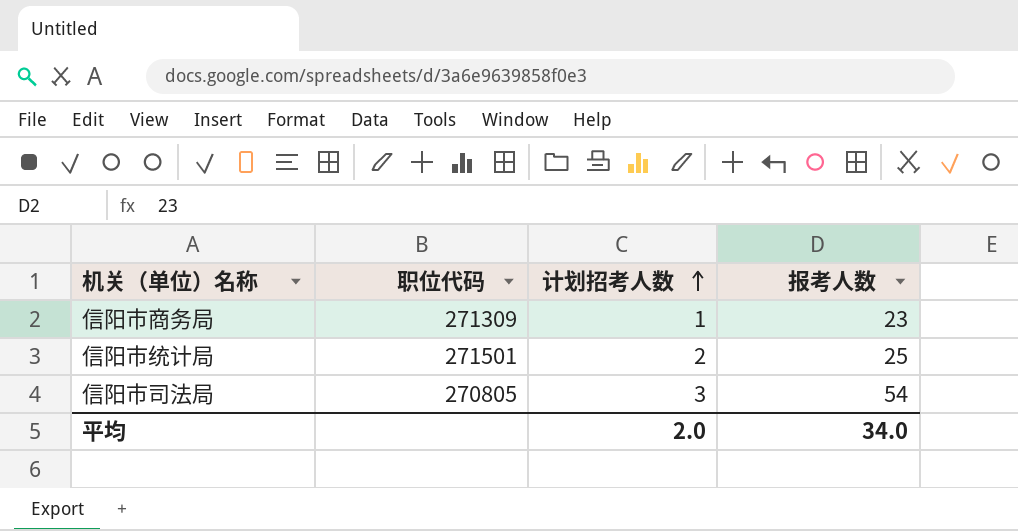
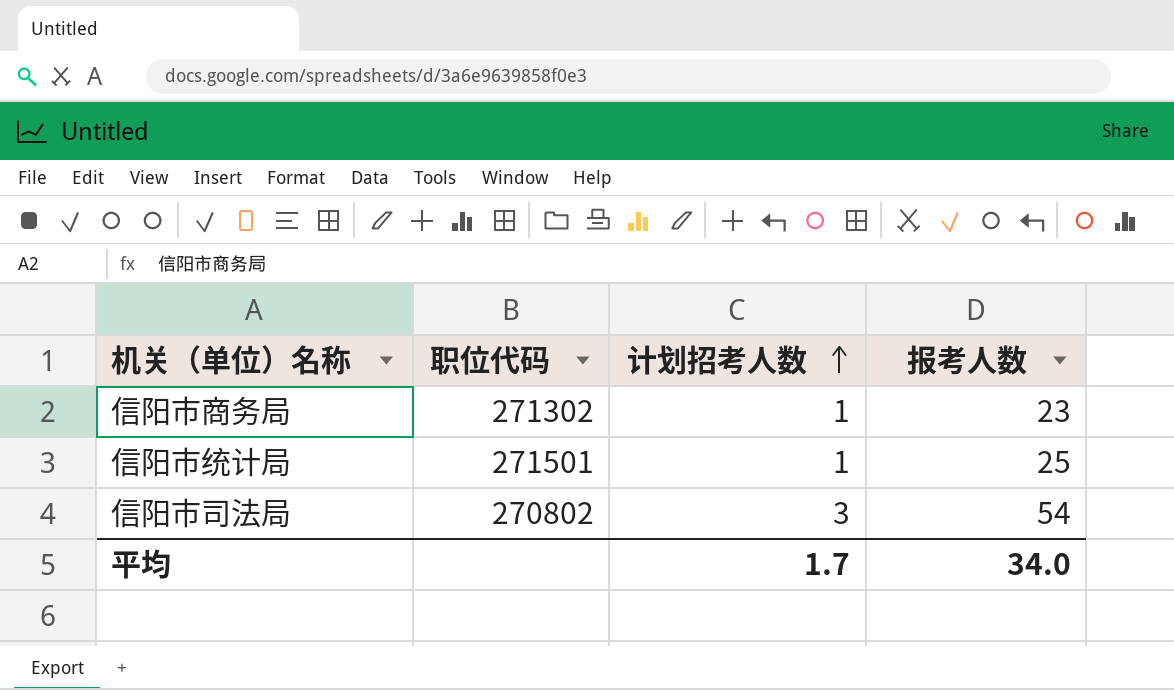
信阳市商务局 | 职位代码: 271309 -> 271302
信阳市统计局 | 计划招考人数: 2 -> 1
信阳市司法局 | 职位代码: 270805 -> 270802
平均 | 计划招考人数: 2.0 -> 1.7

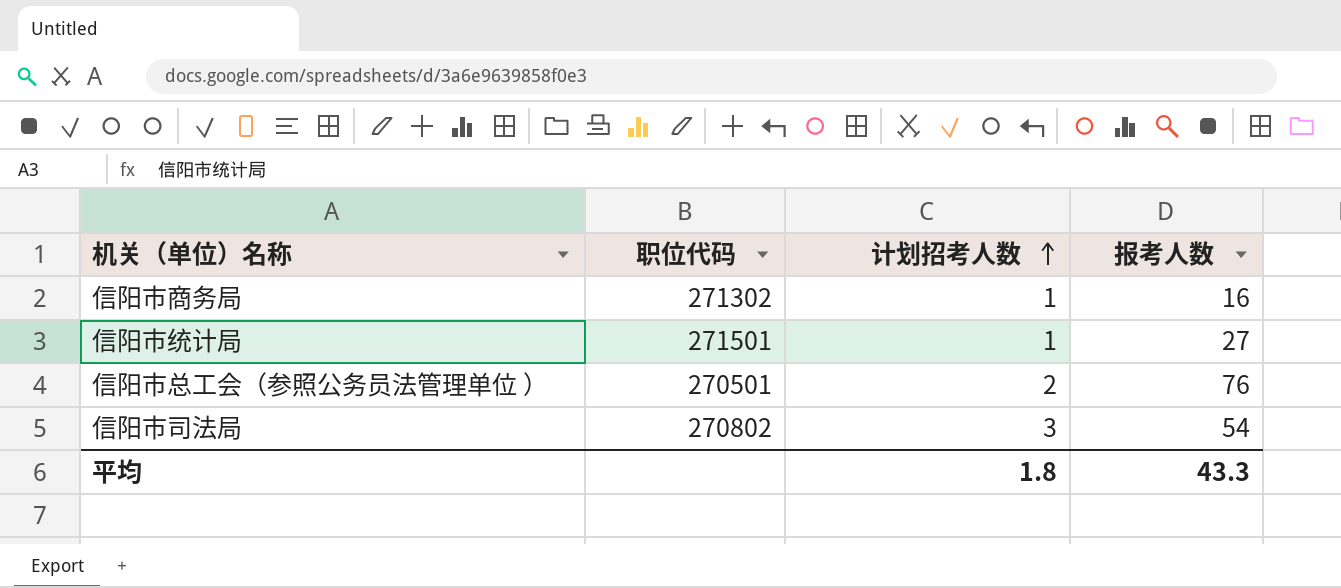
信阳市商务局 | 报考人数: 23 -> 16
信阳市统计局 | 报考人数: 25 -> 27
row 信阳市总工会（参照公务员法管理单位 ）: none -> 270501 | 2 | 76
平均 | 计划招考人数: 1.7 -> 1.8
平均 | 报考人数: 34.0 -> 43.3

